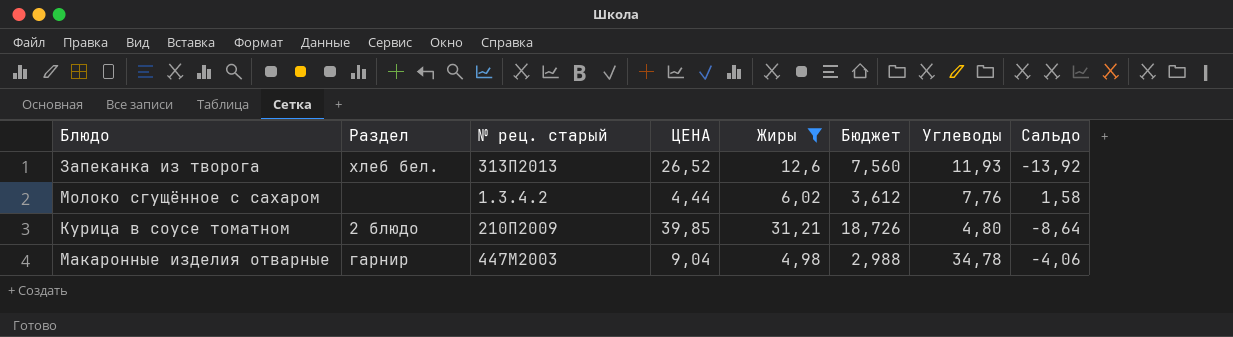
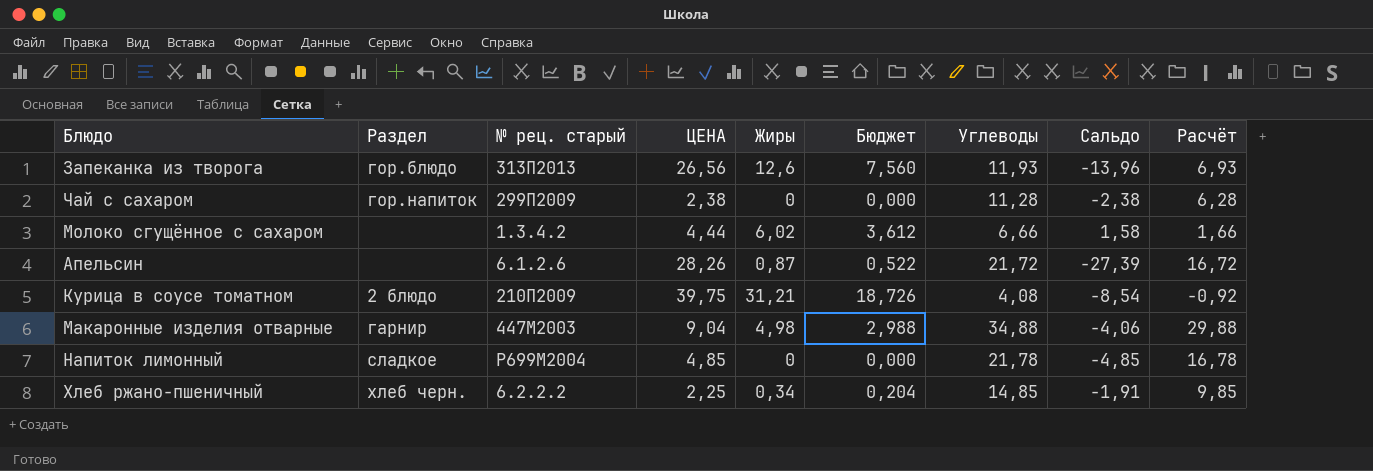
filter: Жиры >= 4,98 -> none
column Расчёт | formula: none -> [Углеводы] - 5
Запеканка из творога | Раздел: хлеб бел. -> гор.блюдо
Запеканка из творога | ЦЕНА: 26,52 -> 26,56
Запеканка из творога | Сальдо: -13,92 -> -13,96
Молоко сгущённое с сахаром | Углеводы: 7,76 -> 6,66
Курица в соусе томатном | ЦЕНА: 39,85 -> 39,75
Курица в соусе томатном | Углеводы: 4,80 -> 4,08
Курица в соусе томатном | Сальдо: -8,64 -> -8,54
Макаронные изделия отварные | Углеводы: 34,78 -> 34,88

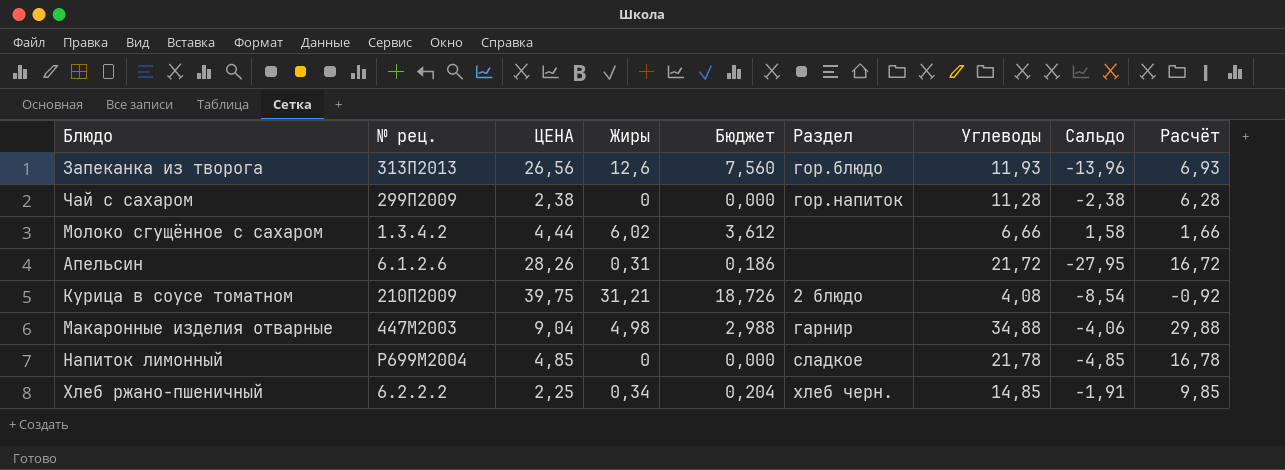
column name: № рец. старый -> № рец.
column Раздел | position: 2 -> 6
Апельсин | Жиры: 0,87 -> 0,31
Апельсин | Бюджет: 0,522 -> 0,186
Апельсин | Сальдо: -27,39 -> -27,95

